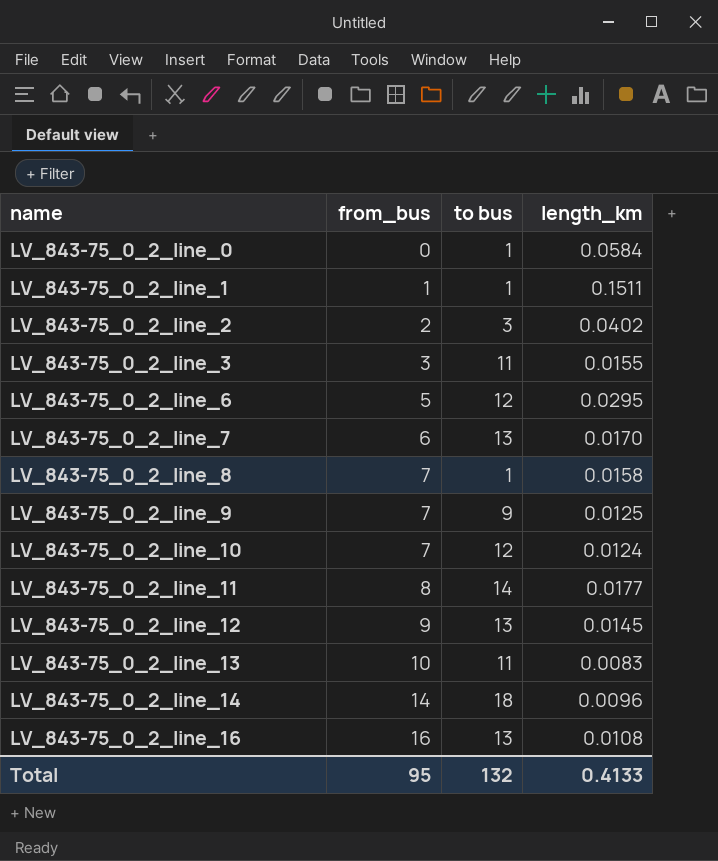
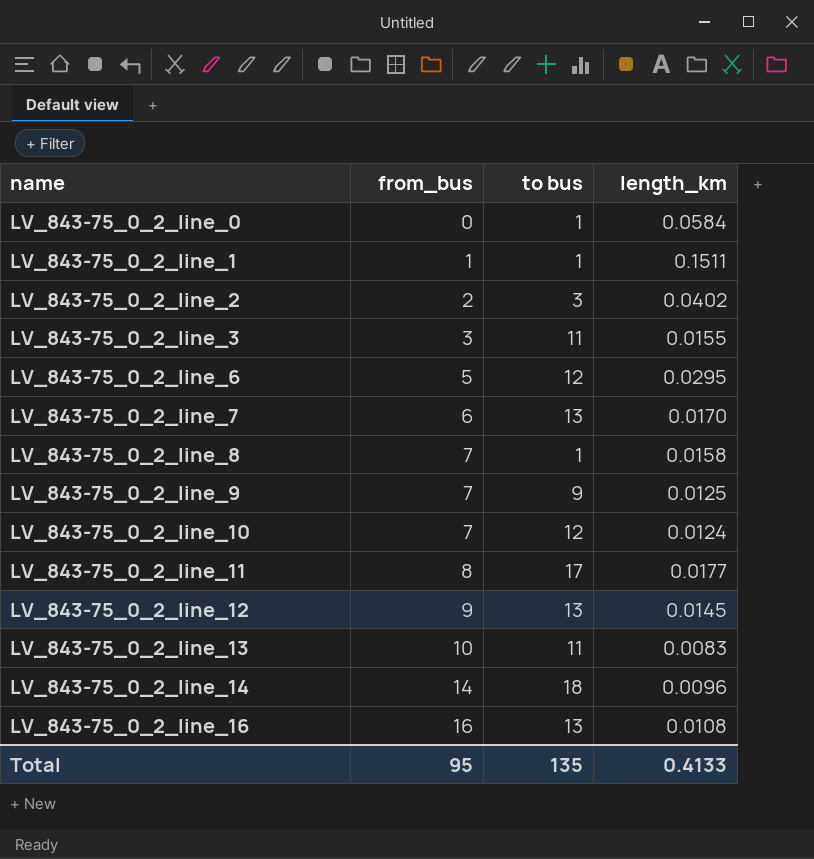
LV_843-75_0_2_line_11 | to bus: 14 -> 17
Total | to bus: 132 -> 135

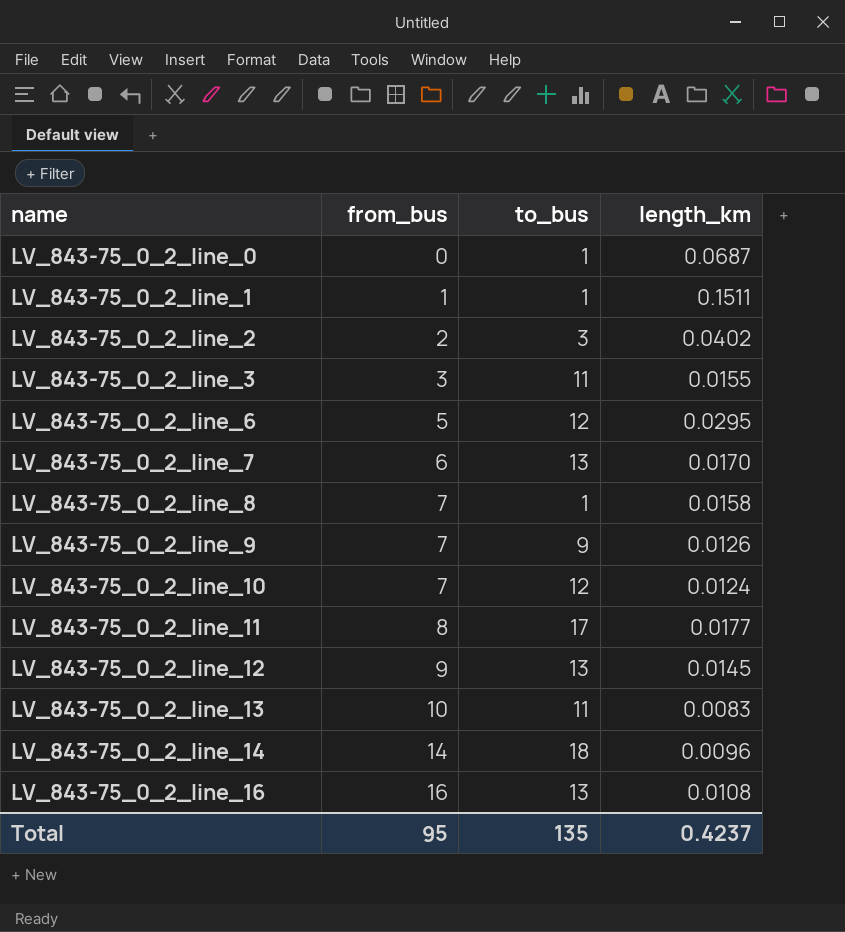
column name: to bus -> to_bus
LV_843-75_0_2_line_0 | length_km: 0.0584 -> 0.0687
LV_843-75_0_2_line_9 | length_km: 0.0125 -> 0.0126
Total | length_km: 0.4133 -> 0.4237

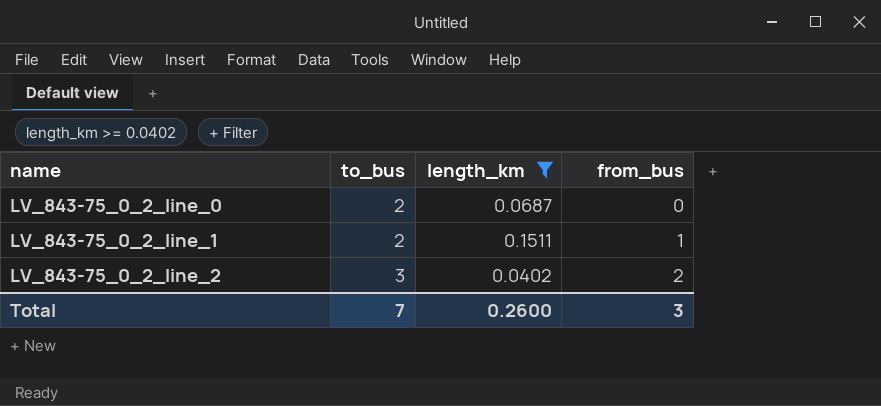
filter: none -> length_km >= 0.0402
column from_bus | position: 2 -> 4
LV_843-75_0_2_line_0 | to_bus: 1 -> 2
LV_843-75_0_2_line_1 | to_bus: 1 -> 2
Total | to_bus: 135 -> 7
Total | length_km: 0.4237 -> 0.2600
Total | from_bus: 95 -> 3

